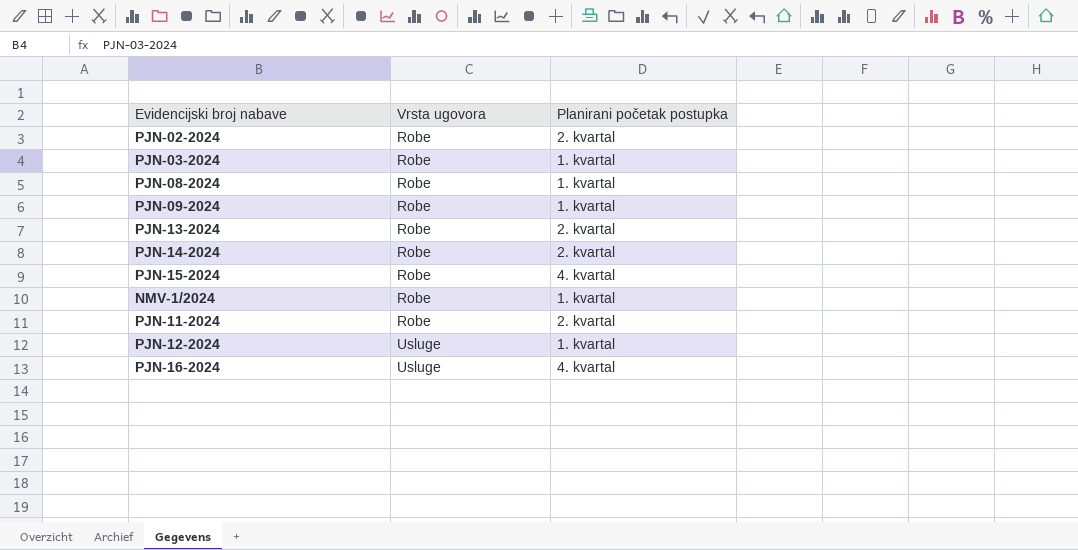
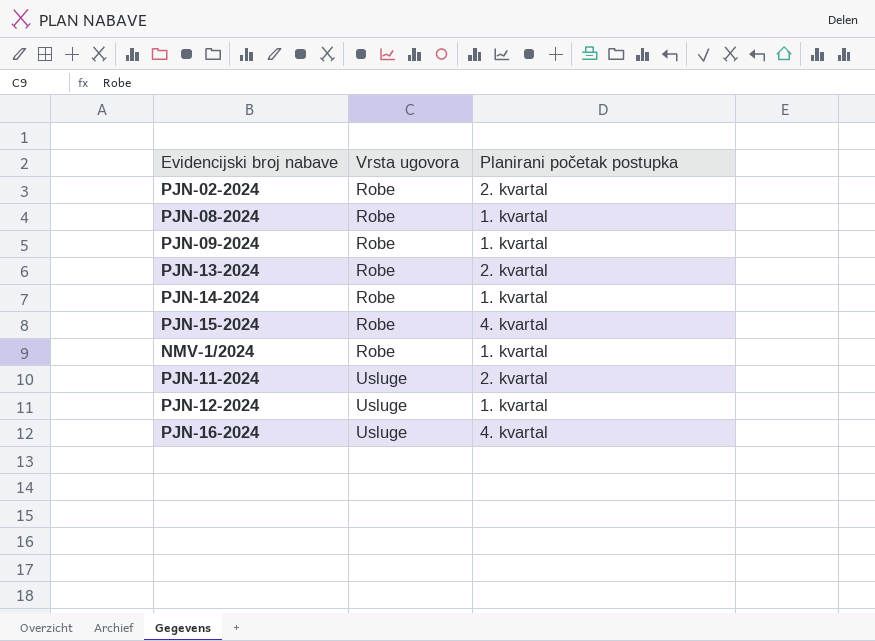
row PJN-03-2024: Robe | 1. kvartal -> none
PJN-14-2024 | Planirani početak postupka: 2. kvartal -> 1. kvartal
PJN-11-2024 | Vrsta ugovora: Robe -> Usluge

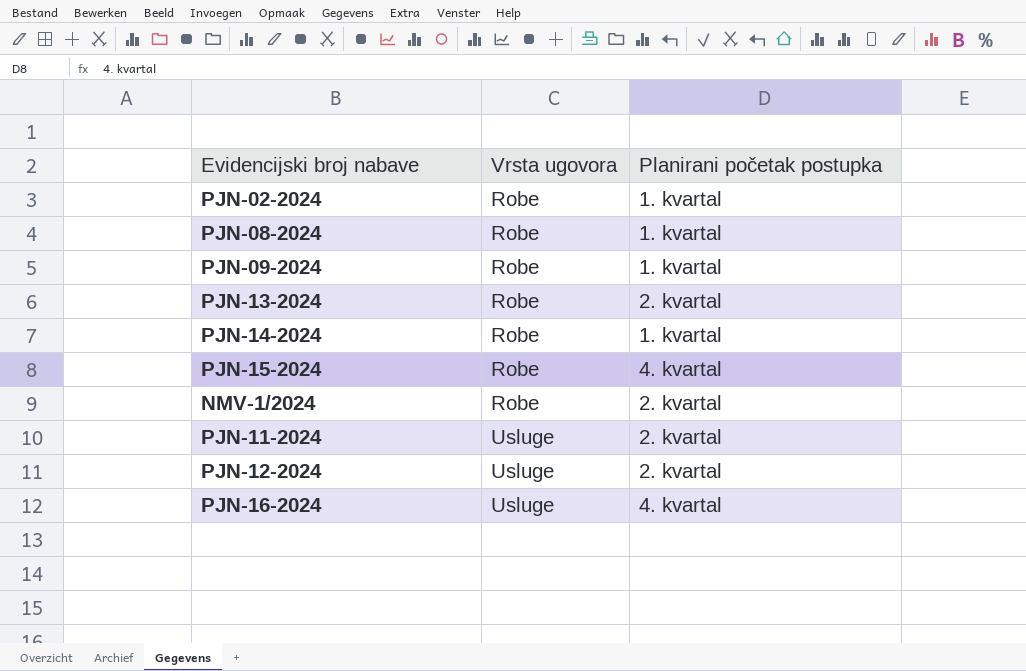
PJN-02-2024 | Planirani početak postupka: 2. kvartal -> 1. kvartal
NMV-1/2024 | Planirani početak postupka: 1. kvartal -> 2. kvartal
PJN-12-2024 | Planirani početak postupka: 1. kvartal -> 2. kvartal

